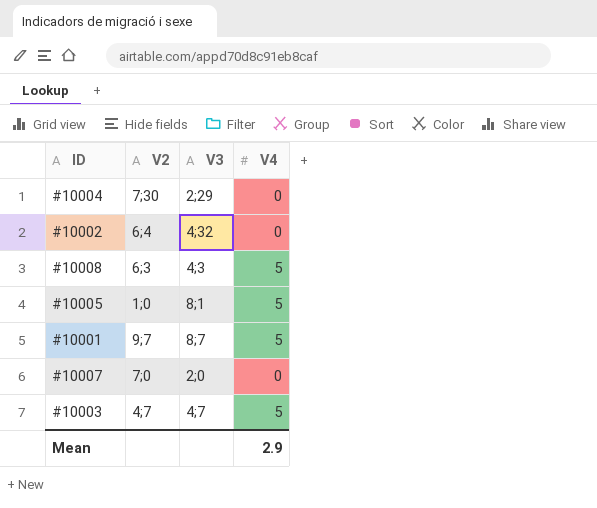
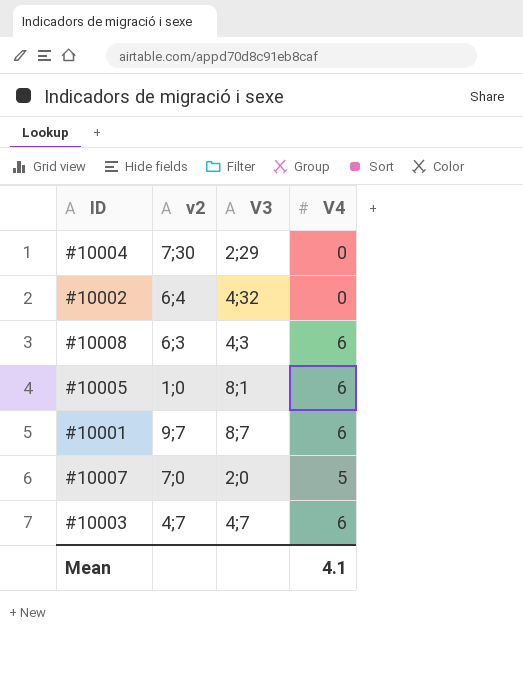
column name: V2 -> v2
#10008 | V4: 5 -> 6
#10005 | V4: 5 -> 6
#10001 | V4: 5 -> 6
#10007 | V4: 0 -> 5
#10003 | V4: 5 -> 6
Mean | V4: 2.9 -> 4.1

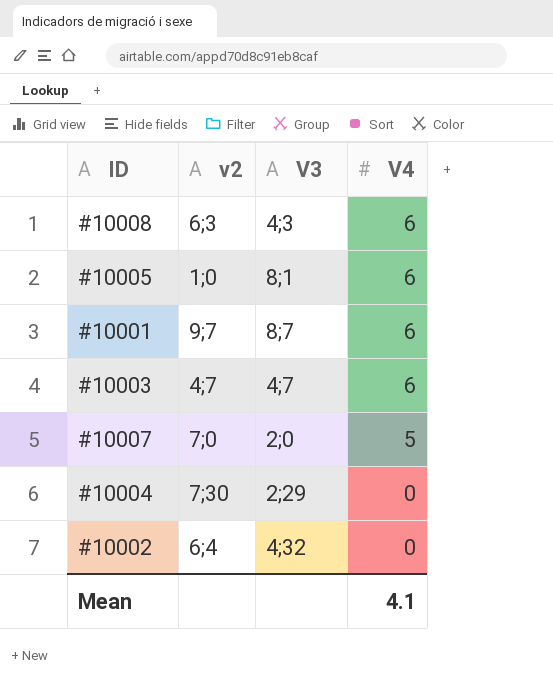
row order: none -> V4 descending

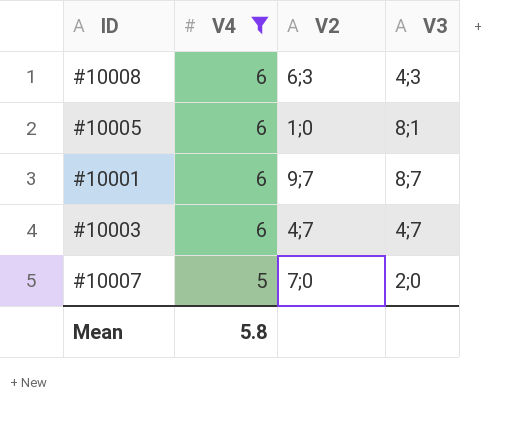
filter: none -> V4 != 0
column V4 | position: 4 -> 2
column name: v2 -> V2
Mean | V4: 4.1 -> 5.8

